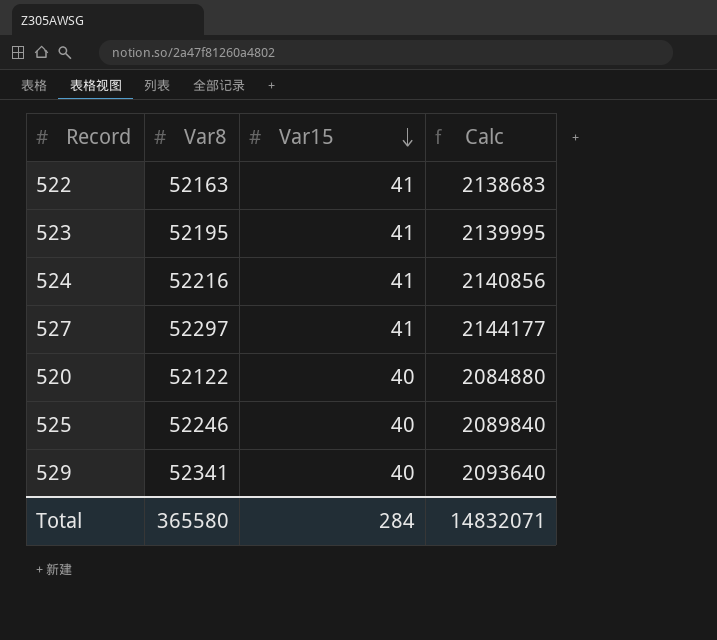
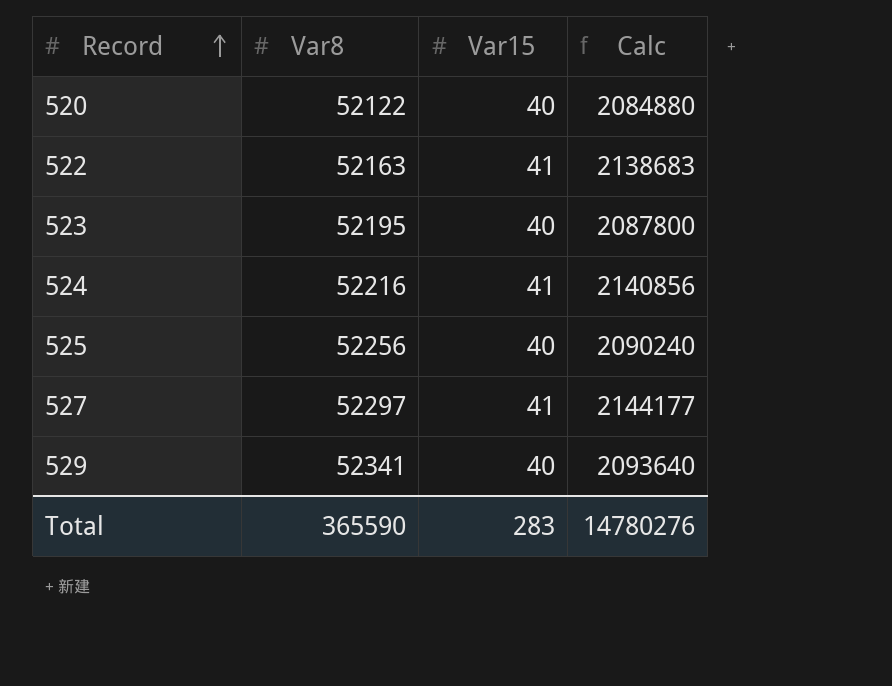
row order: Var15 descending -> Record ascending
523 | Var15: 41 -> 40
523 | Calc: 2139995 -> 2087800
525 | Var8: 52246 -> 52256
525 | Calc: 2089840 -> 2090240
Total | Var8: 365580 -> 365590
Total | Var15: 284 -> 283
Total | Calc: 14832071 -> 14780276

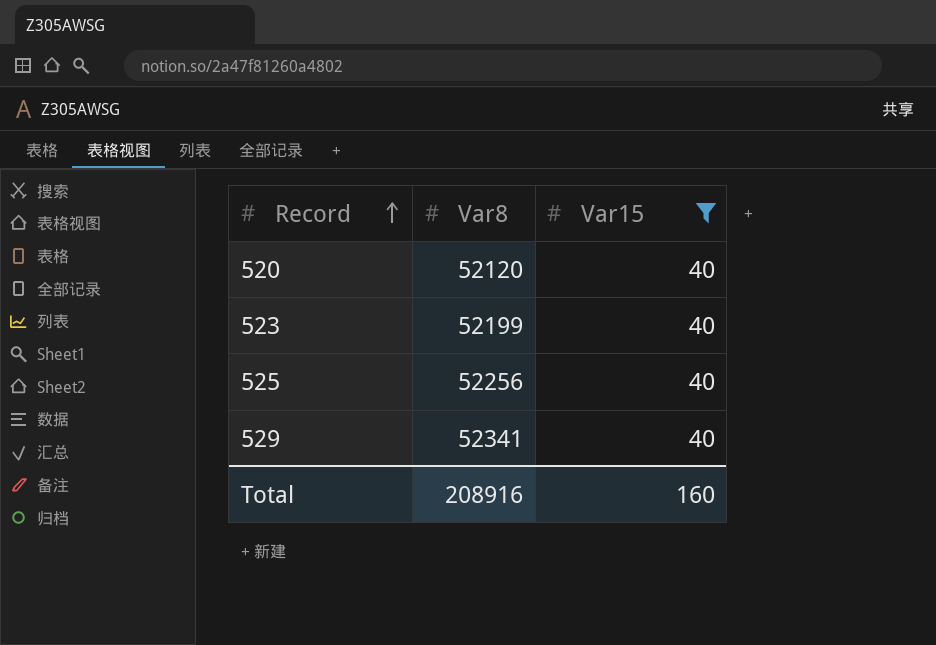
filter: none -> Var15 = 40
column Calc | formula: [Var8] * [Var15] -> none
520 | Var8: 52122 -> 52120
523 | Var8: 52195 -> 52199
Total | Var8: 365590 -> 208916
Total | Var15: 283 -> 160

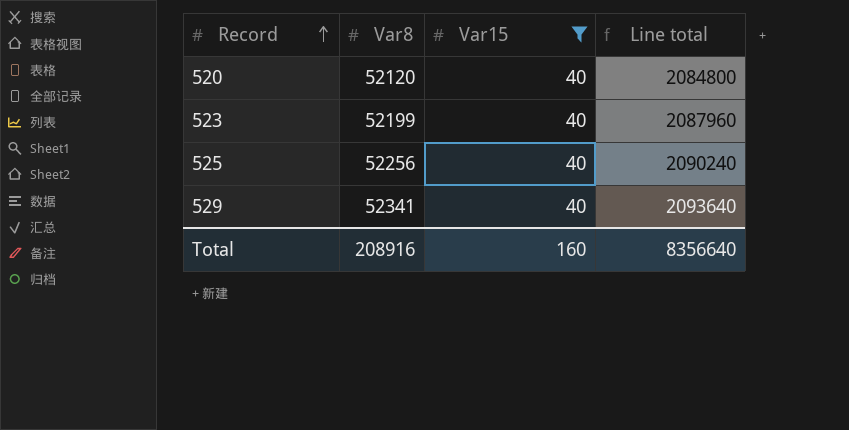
column Line total | formula: none -> [Var8] * [Var15]

